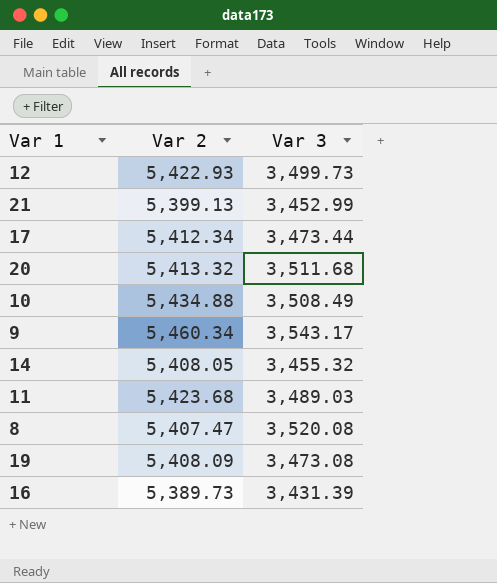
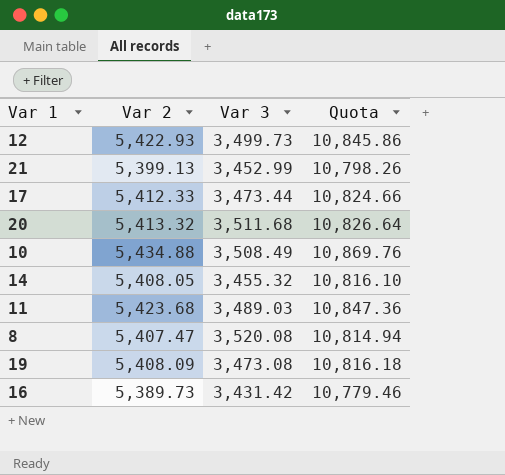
column Quota | formula: none -> [Var 2] * 2
row 9: 5,460.34 | 3,543.17 -> none
17 | Var 2: 5,412.34 -> 5,412.33
16 | Var 3: 3,431.39 -> 3,431.42

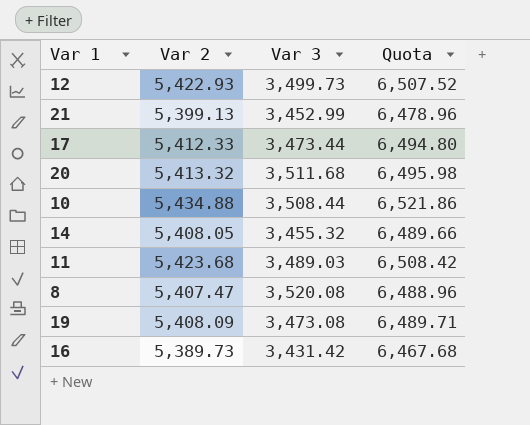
column Quota | formula: [Var 2] * 2 -> [Var 2] * 1.2
10 | Var 3: 3,508.49 -> 3,508.44

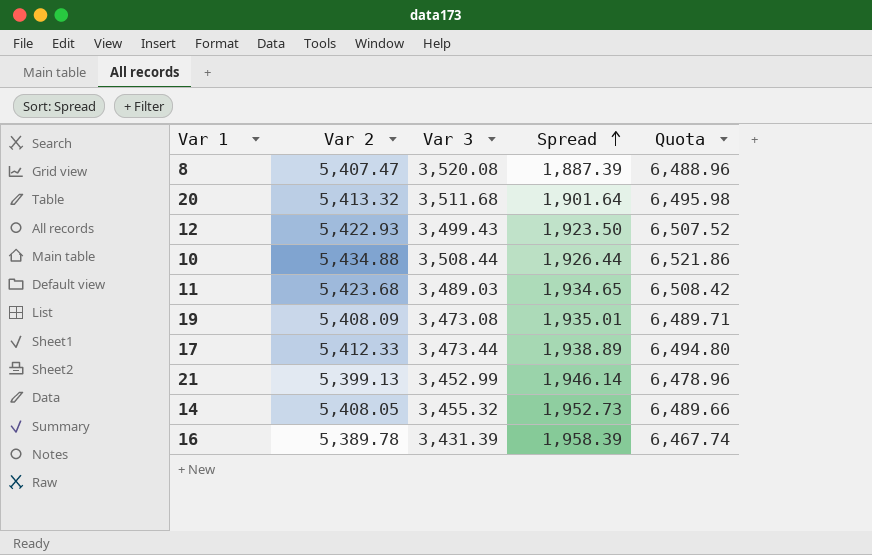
row order: none -> Spread ascending
column Spread | formula: none -> [Var 2] - [Var 3]
12 | Var 3: 3,499.73 -> 3,499.43
16 | Var 2: 5,389.73 -> 5,389.78
16 | Var 3: 3,431.42 -> 3,431.39
16 | Quota: 6,467.68 -> 6,467.74

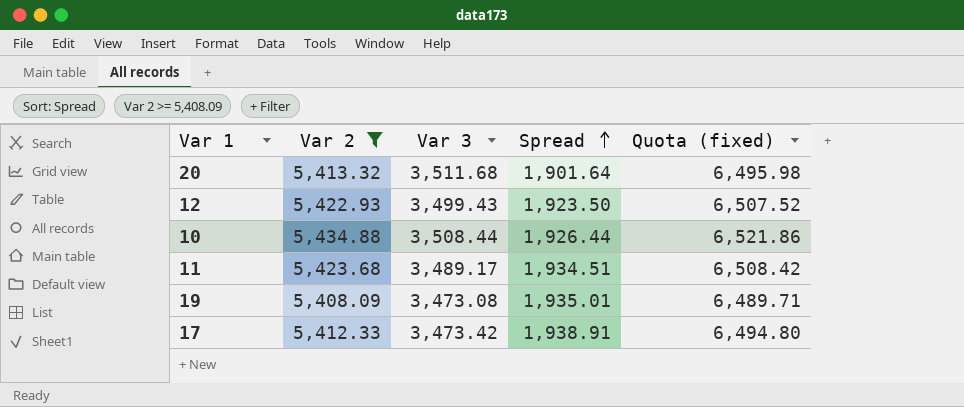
filter: none -> Var 2 >= 5,408.09
column name: Quota -> Quota (fixed)
11 | Var 3: 3,489.03 -> 3,489.17
11 | Spread: 1,934.65 -> 1,934.51
17 | Var 3: 3,473.44 -> 3,473.42
17 | Spread: 1,938.89 -> 1,938.91

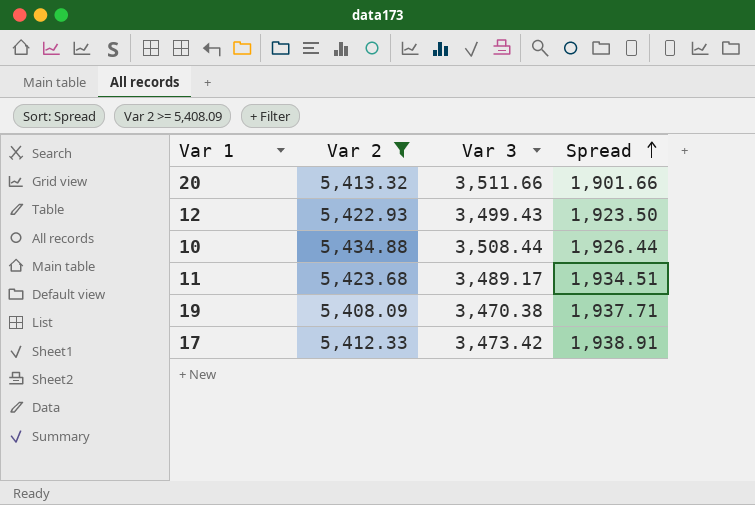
column Quota (fixed) | formula: [Var 2] * 1.2 -> none
20 | Var 3: 3,511.68 -> 3,511.66
20 | Spread: 1,901.64 -> 1,901.66
19 | Var 3: 3,473.08 -> 3,470.38
19 | Spread: 1,935.01 -> 1,937.71

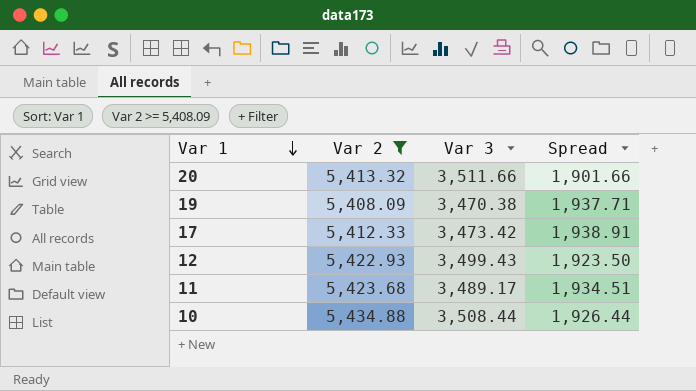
row order: Spread ascending -> Var 1 descending

